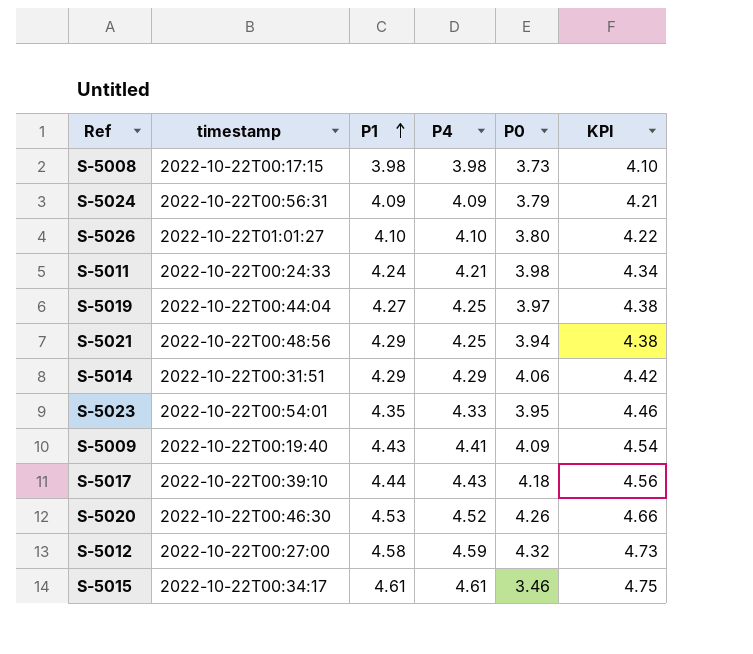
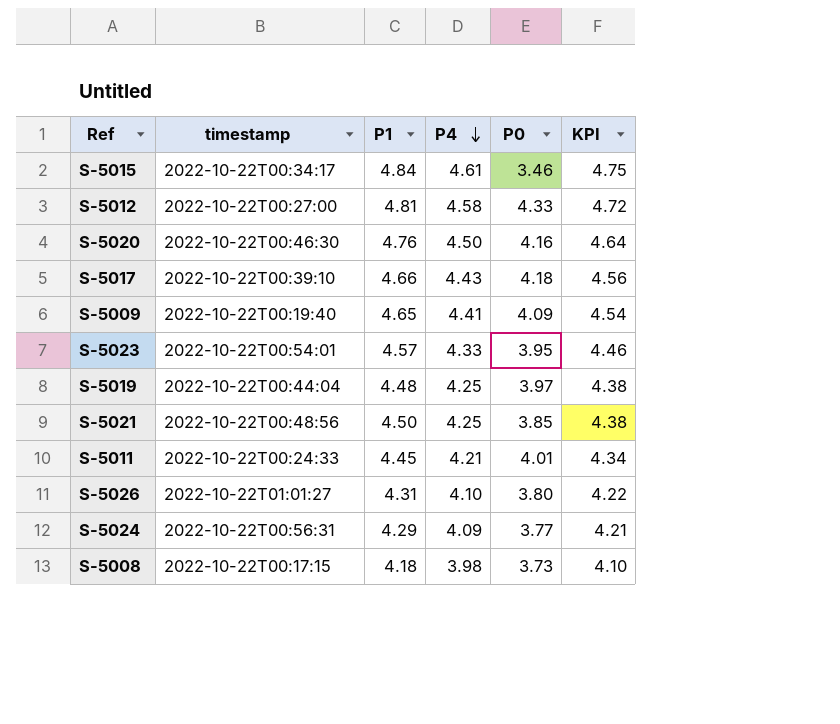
row order: P1 ascending -> P4 descending
row S-5014: 2022-10-22T00:31:51 | 4.29 | 4.29 | 4.06 | 4.42 -> none
S-5015 | P1: 4.61 -> 4.84
S-5012 | P1: 4.58 -> 4.81
S-5012 | P4: 4.59 -> 4.58
S-5012 | P0: 4.32 -> 4.33
S-5012 | KPI: 4.73 -> 4.72
S-5020 | P1: 4.53 -> 4.76
S-5020 | P4: 4.52 -> 4.50
S-5020 | P0: 4.26 -> 4.16
S-5020 | KPI: 4.66 -> 4.64
S-5017 | P1: 4.44 -> 4.66
S-5009 | P1: 4.43 -> 4.65
S-5023 | P1: 4.35 -> 4.57
S-5019 | P1: 4.27 -> 4.48
S-5021 | P1: 4.29 -> 4.50
S-5021 | P0: 3.94 -> 3.85
S-5011 | P1: 4.24 -> 4.45
S-5011 | P0: 3.98 -> 4.01
S-5026 | P1: 4.10 -> 4.31
S-5024 | P1: 4.09 -> 4.29
S-5024 | P0: 3.79 -> 3.77
S-5008 | P1: 3.98 -> 4.18

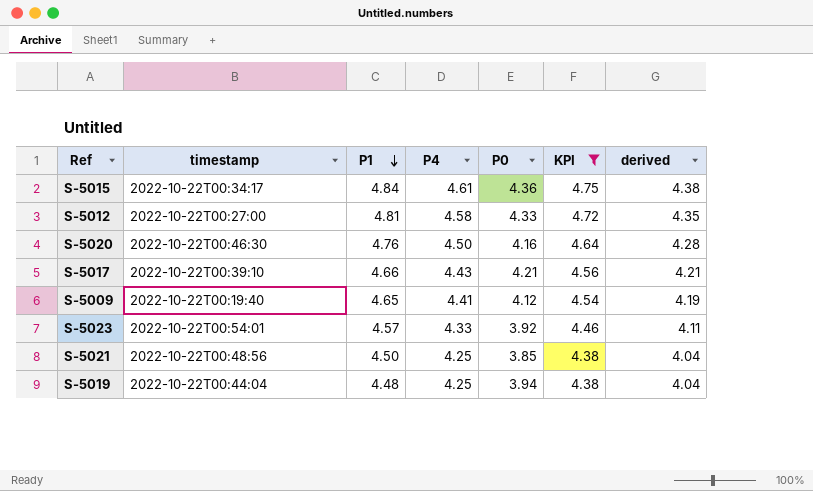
filter: none -> KPI >= 4.38
row order: P4 descending -> P1 descending
column derived | formula: none -> [P4] * 0.95
S-5015 | P0: 3.46 -> 4.36
S-5017 | P0: 4.18 -> 4.21
S-5009 | P0: 4.09 -> 4.12
S-5023 | P0: 3.95 -> 3.92
S-5019 | P0: 3.97 -> 3.94

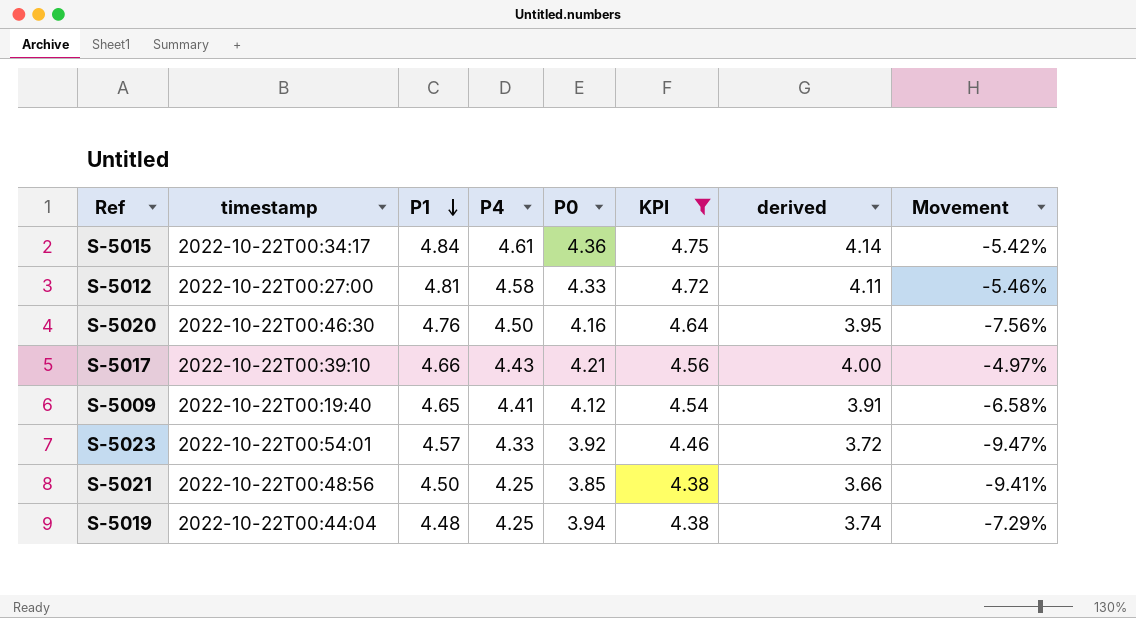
column derived | formula: [P4] * 0.95 -> [P0] * 0.95
column Movement | formula: none -> ([P0] - [P4]) / [P4]

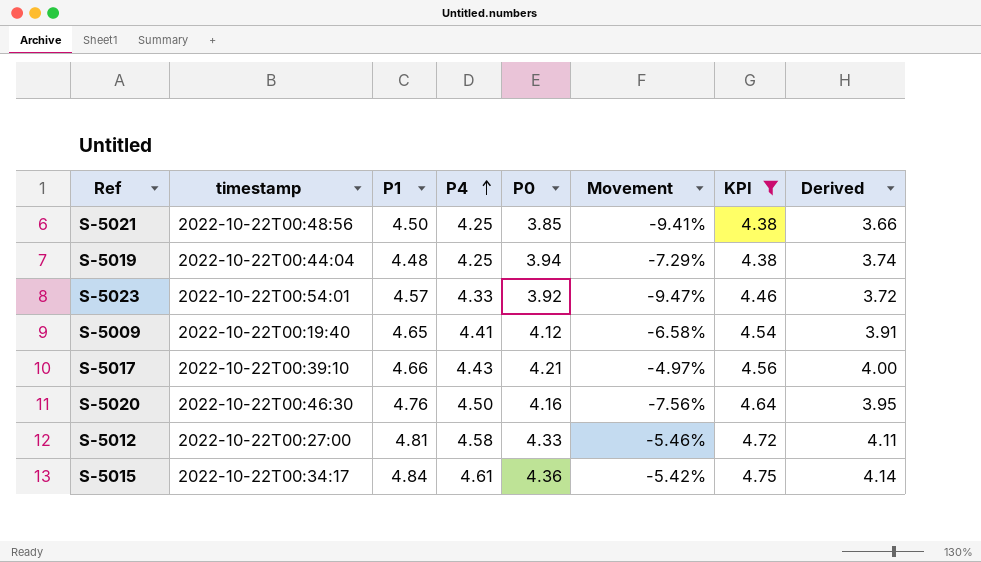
row order: P1 descending -> P4 ascending
column Movement | position: 8 -> 6
column name: derived -> Derived

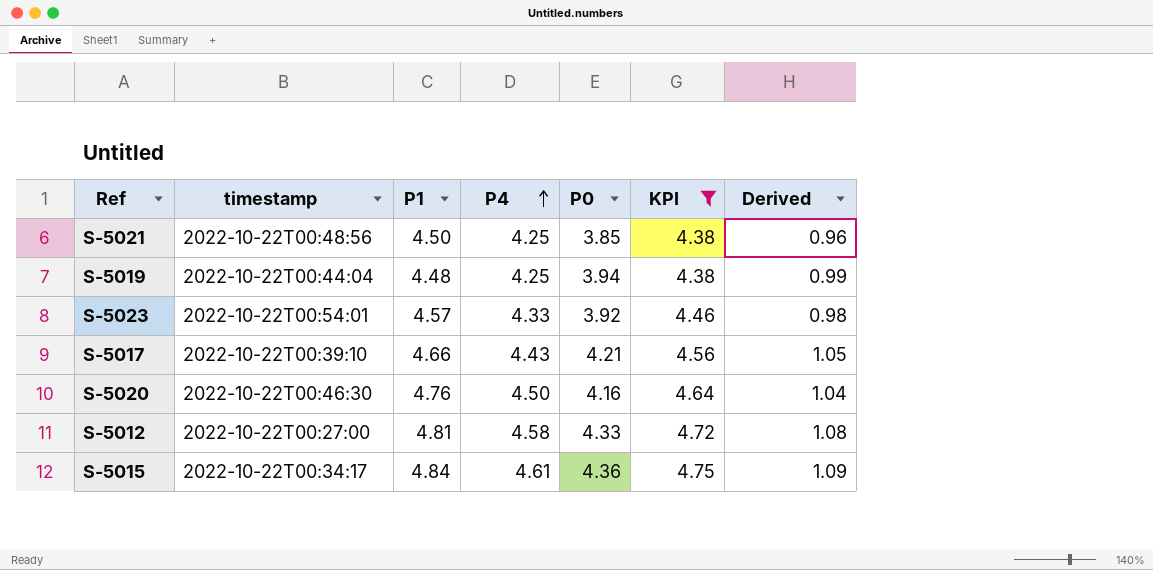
column Movement | formula: ([P0] - [P4]) / [P4] -> none
column Derived | formula: [P0] * 0.95 -> [P0] * 0.25
row S-5009: 2022-10-22T00:19:40 | 4.65 | 4.41 | 4.12 | -6.58% | 4.54 | 3.91 -> none

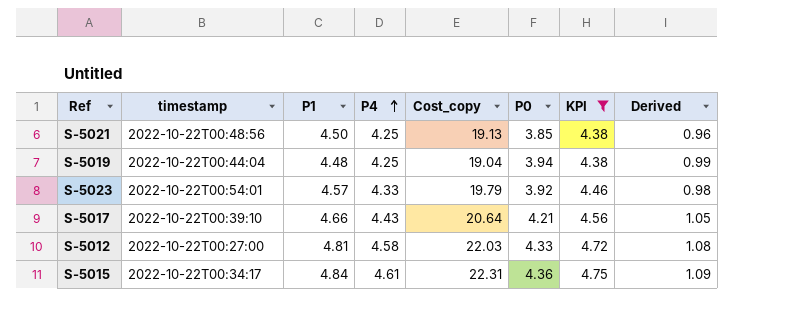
column Cost_copy | formula: none -> [P1] * [P4]
row S-5020: 2022-10-22T00:46:30 | 4.76 | 4.50 | 4.16 | 4.64 | 1.04 -> none

